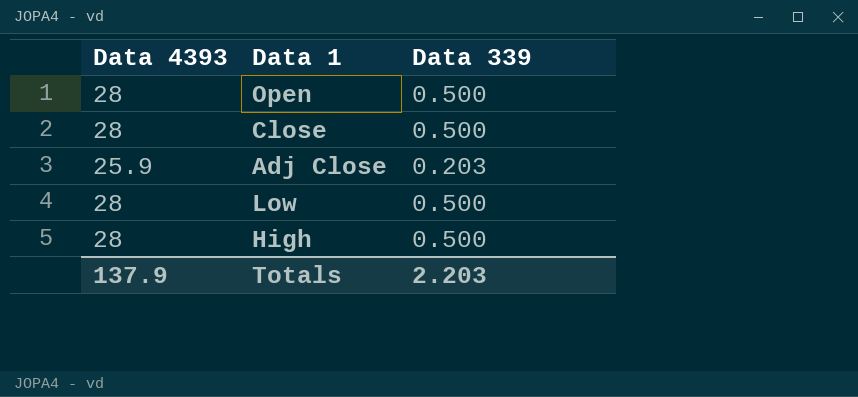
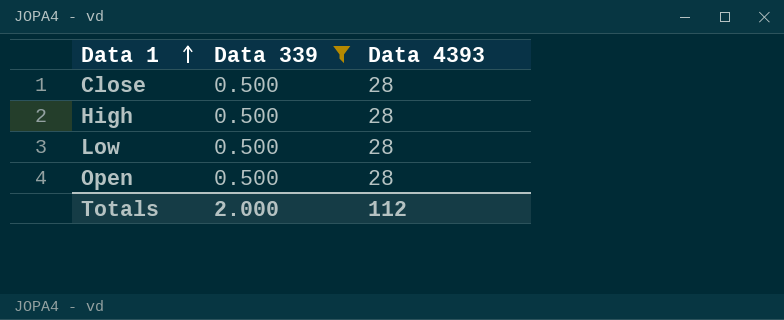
filter: none -> Data 339 = 0.500
row order: none -> Data 1 ascending
column Data 4393 | position: 1 -> 3
Totals | Data 339: 2.203 -> 2.000
Totals | Data 4393: 137.9 -> 112

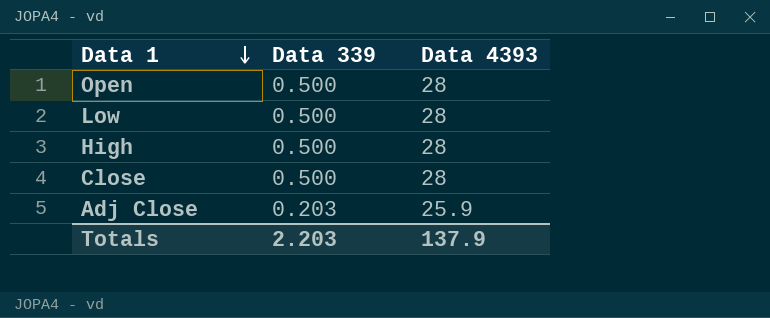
filter: Data 339 = 0.500 -> none
row order: Data 1 ascending -> Data 1 descending
Totals | Data 339: 2.000 -> 2.203
Totals | Data 4393: 112 -> 137.9

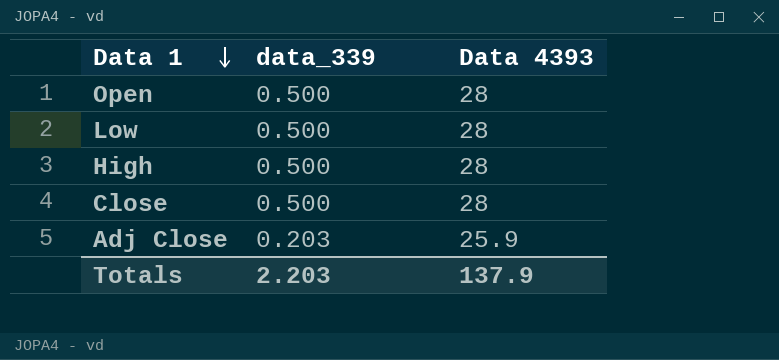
column name: Data 339 -> data_339

